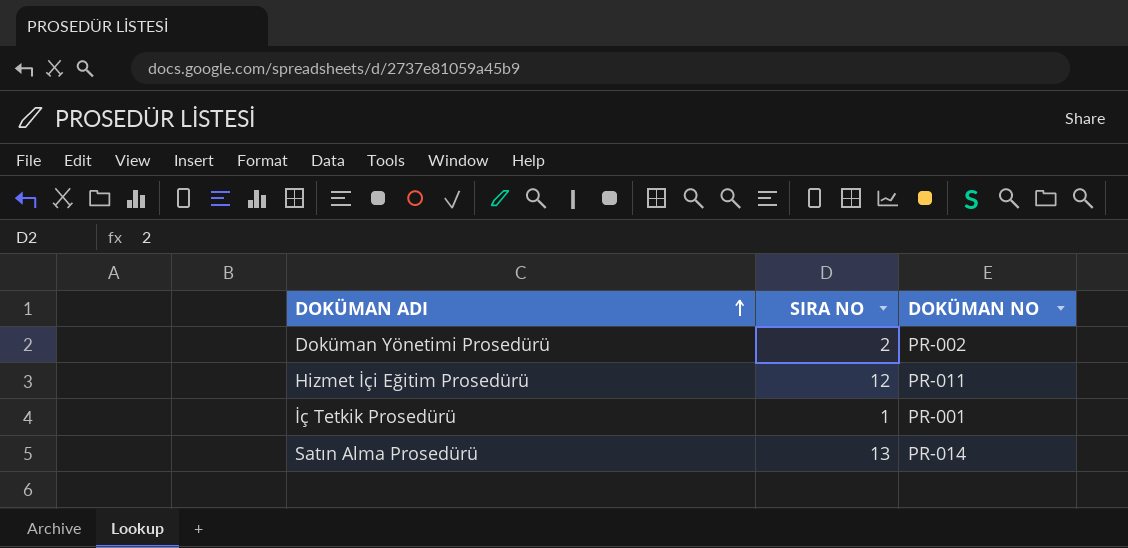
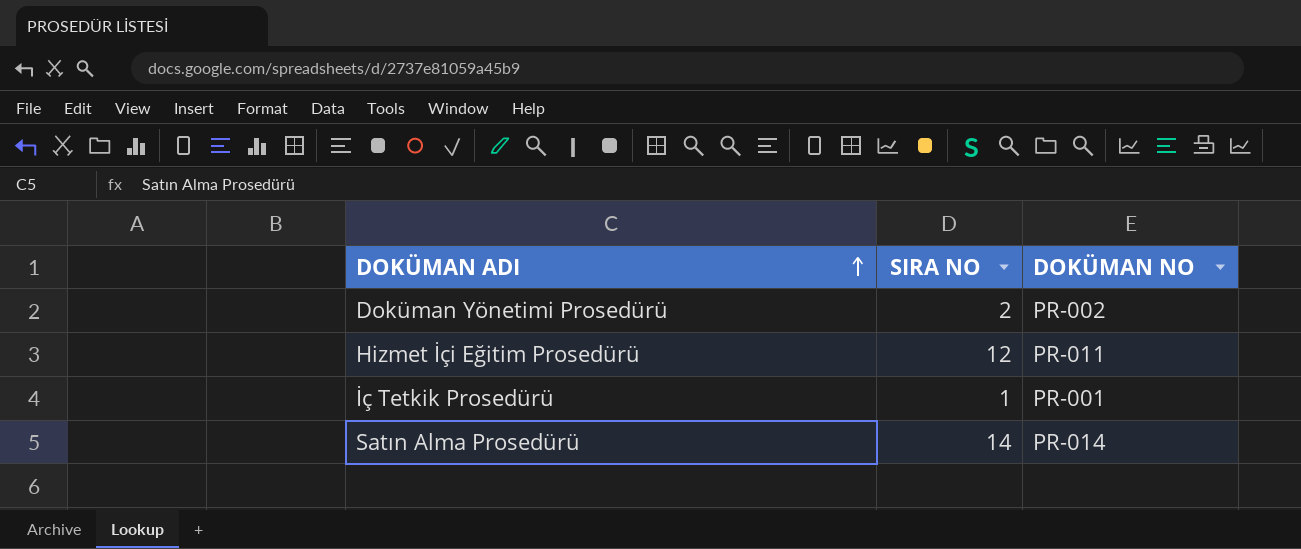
Satın Alma Prosedürü | SIRA NO: 13 -> 14

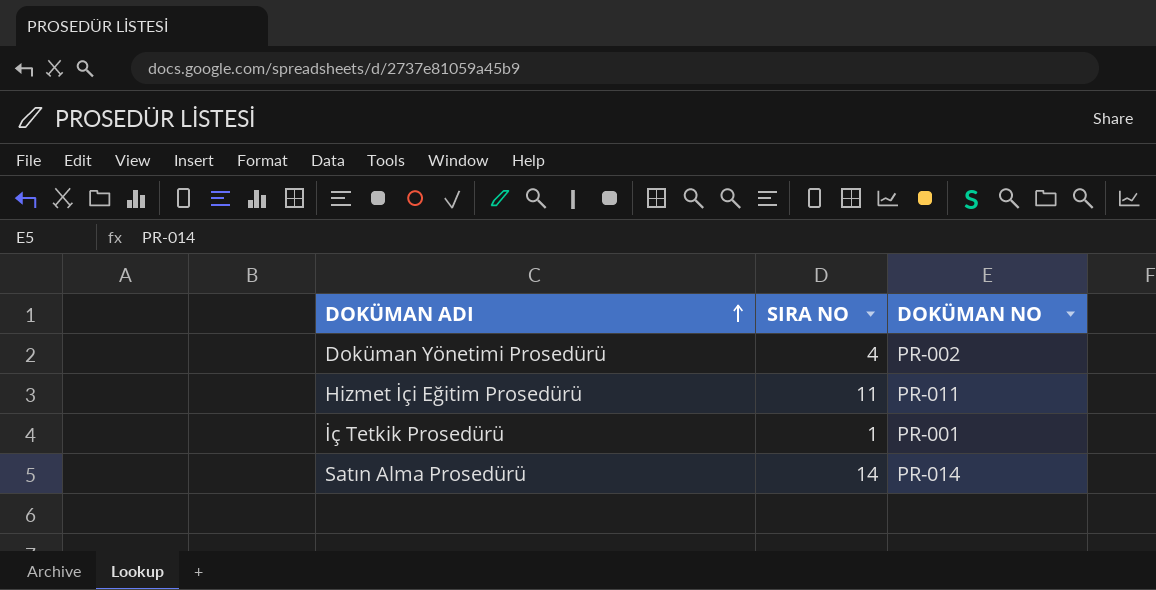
Doküman Yönetimi Prosedürü | SIRA NO: 2 -> 4
Hizmet İçi Eğitim Prosedürü | SIRA NO: 12 -> 11

